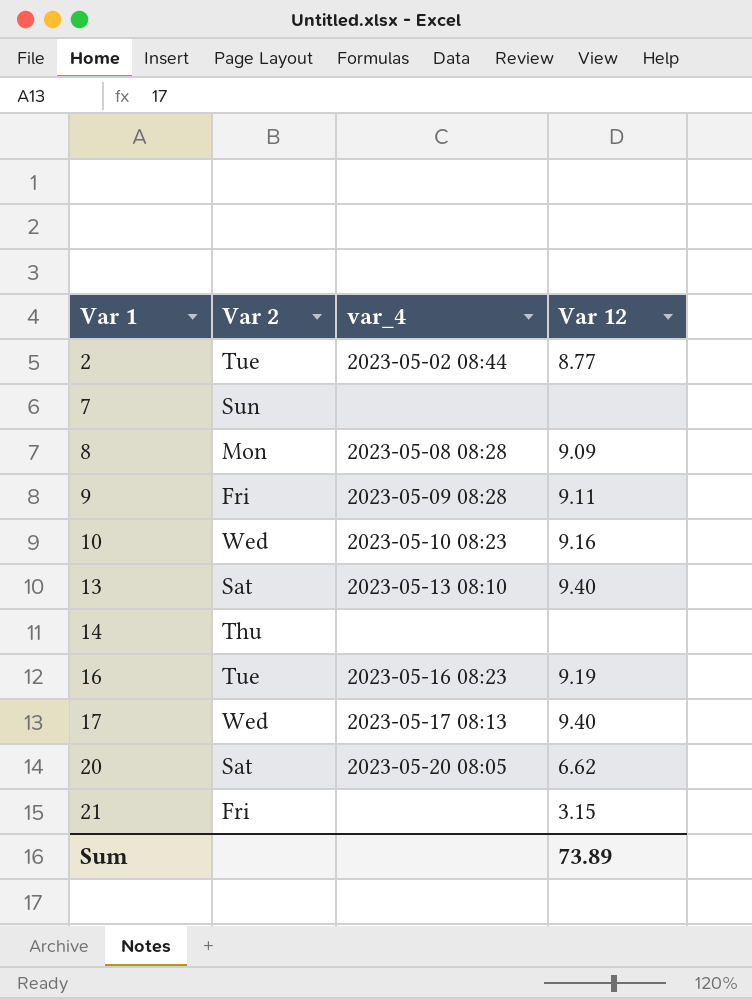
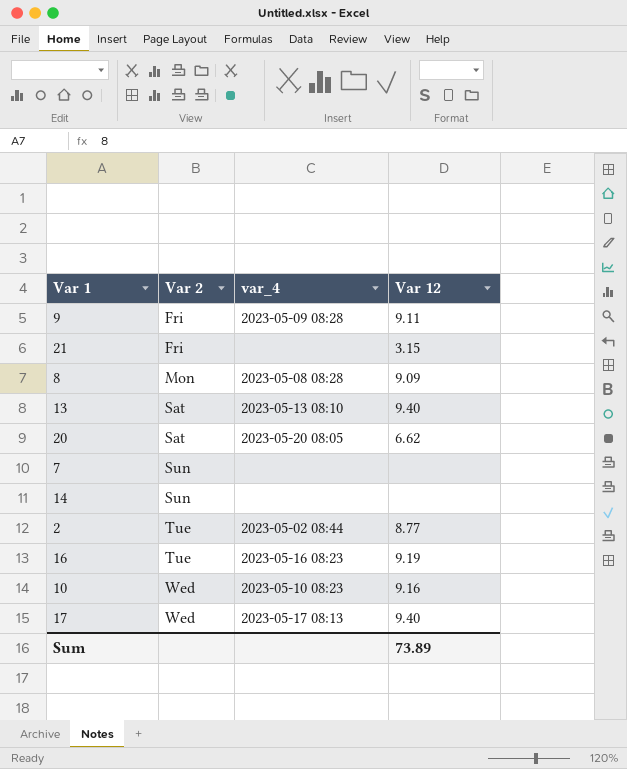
row order: Var 1 ascending -> Var 2 ascending
14 | Var 2: Thu -> Sun

